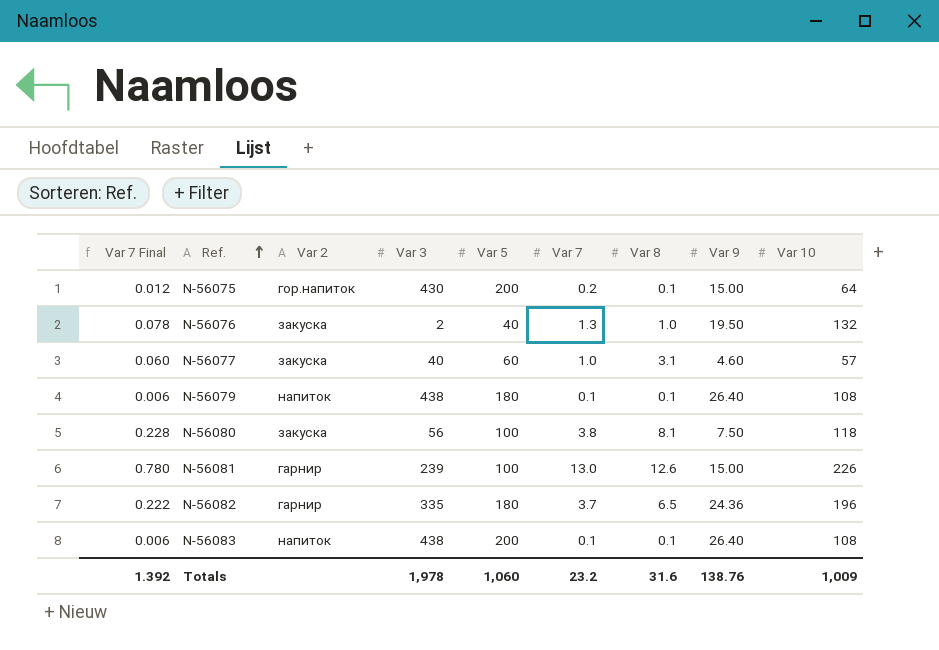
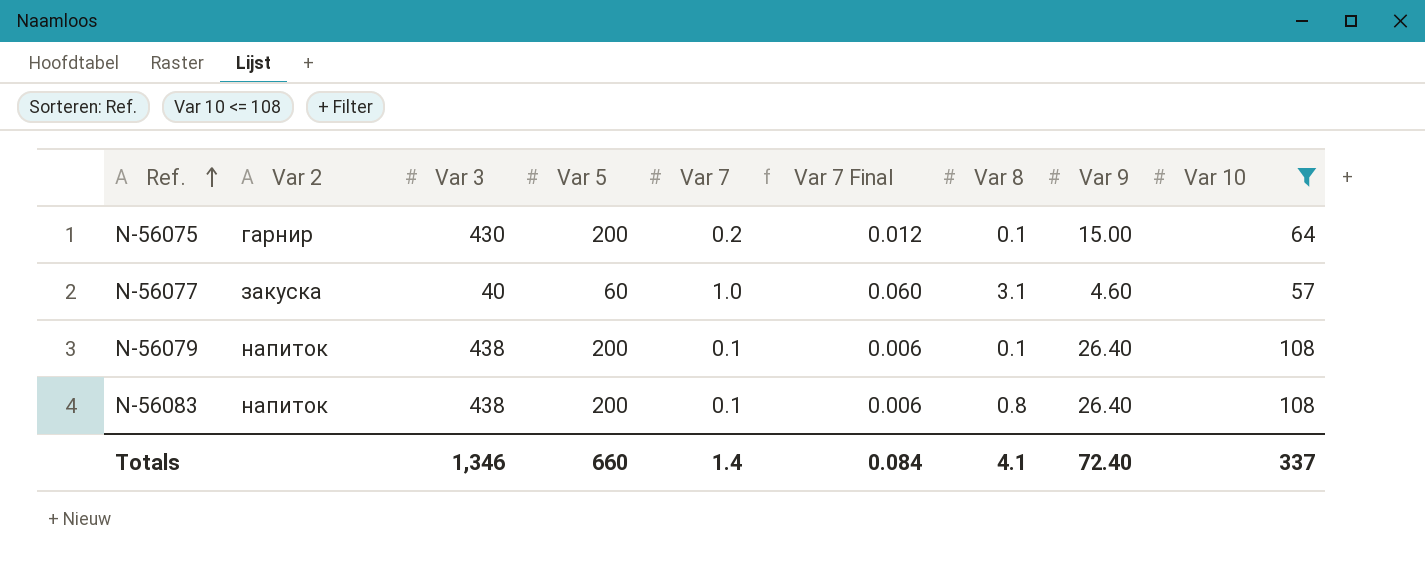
filter: none -> Var 10 <= 108
column Var 7 Final | position: 1 -> 6
N-56075 | Var 2: гор.напиток -> гарнир
N-56079 | Var 5: 180 -> 200
N-56083 | Var 8: 0.1 -> 0.8
Totals | Var 3: 1,978 -> 1,346
Totals | Var 5: 1,060 -> 660
Totals | Var 7: 23.2 -> 1.4
Totals | Var 7 Final: 1.392 -> 0.084
Totals | Var 8: 31.6 -> 4.1
Totals | Var 9: 138.76 -> 72.40
Totals | Var 10: 1,009 -> 337

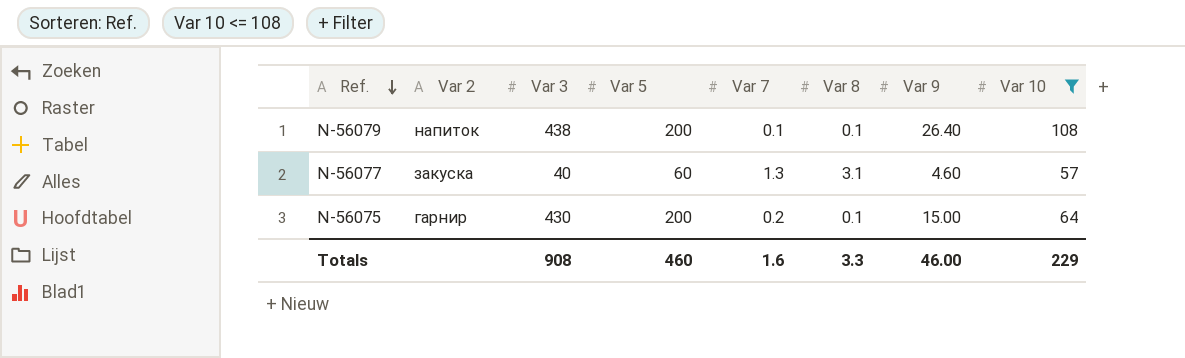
row order: Ref. ascending -> Ref. descending
column Var 7 Final | formula: [Var 7] * 0.06 -> none
row N-56083: напиток | 438 | 200 | 0.1 | 0.006 | 0.8 | 26.40 | 108 -> none
N-56077 | Var 7: 1.0 -> 1.3
Totals | Var 3: 1,346 -> 908
Totals | Var 5: 660 -> 460
Totals | Var 7: 1.4 -> 1.6
Totals | Var 8: 4.1 -> 3.3
Totals | Var 9: 72.40 -> 46.00
Totals | Var 10: 337 -> 229

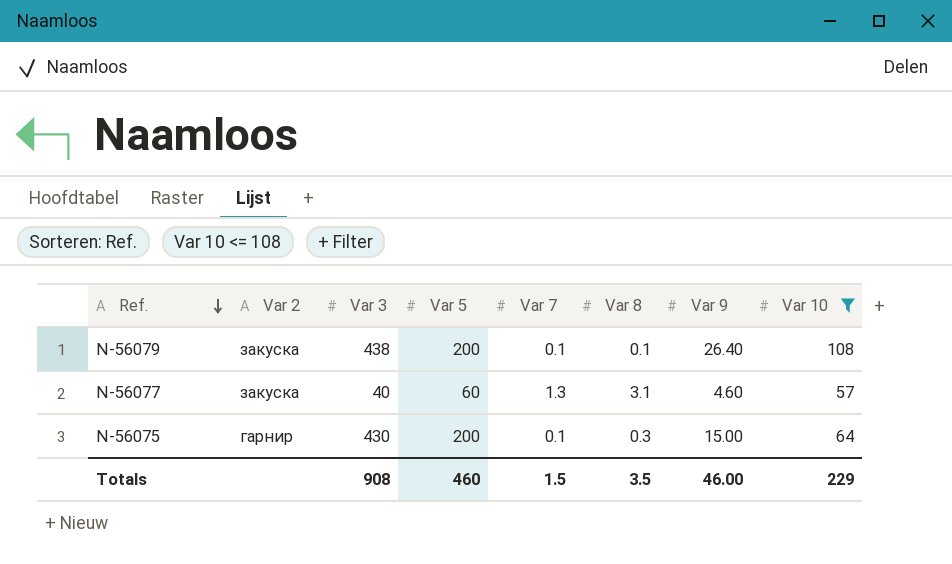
N-56079 | Var 2: напиток -> закуска
N-56075 | Var 7: 0.2 -> 0.1
N-56075 | Var 8: 0.1 -> 0.3
Totals | Var 7: 1.6 -> 1.5
Totals | Var 8: 3.3 -> 3.5

